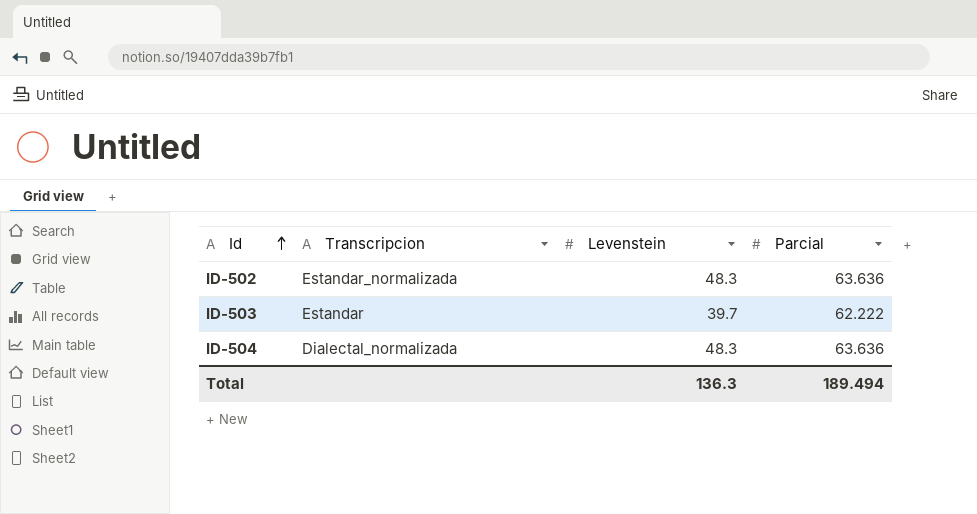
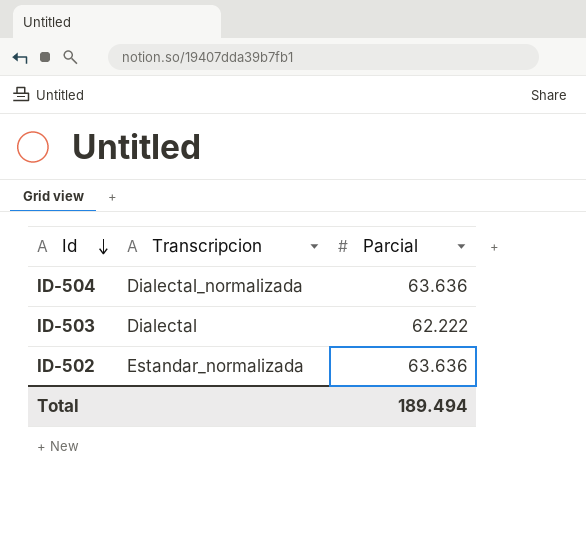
row order: Id ascending -> Id descending
column Levenstein | position: 3 -> none
ID-503 | Transcripcion: Estandar -> Dialectal

